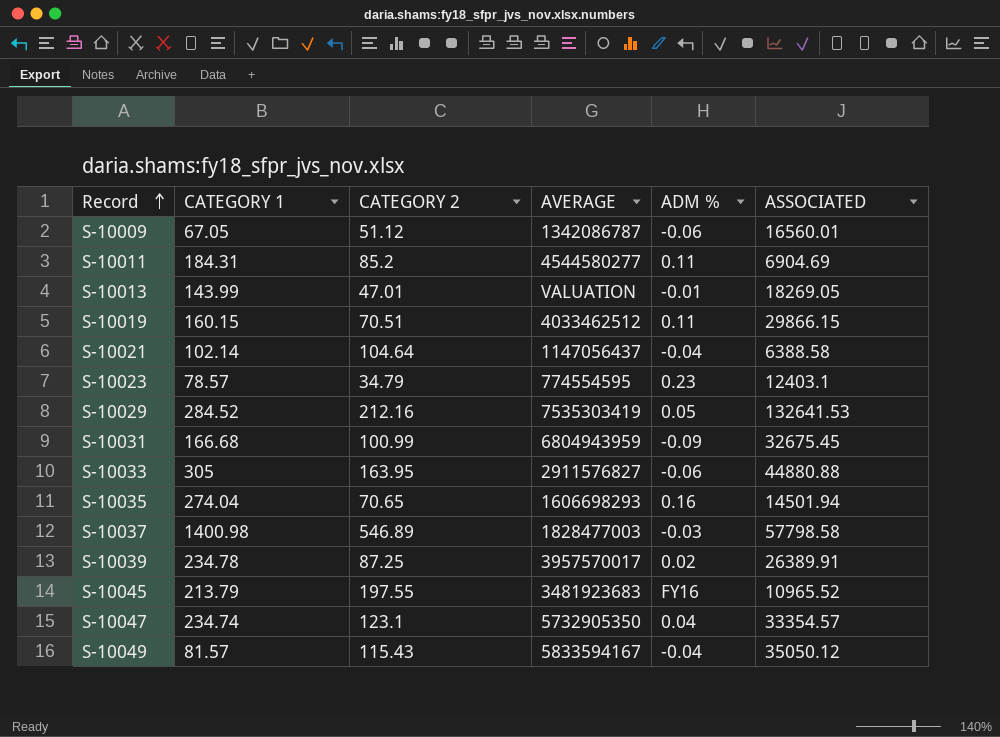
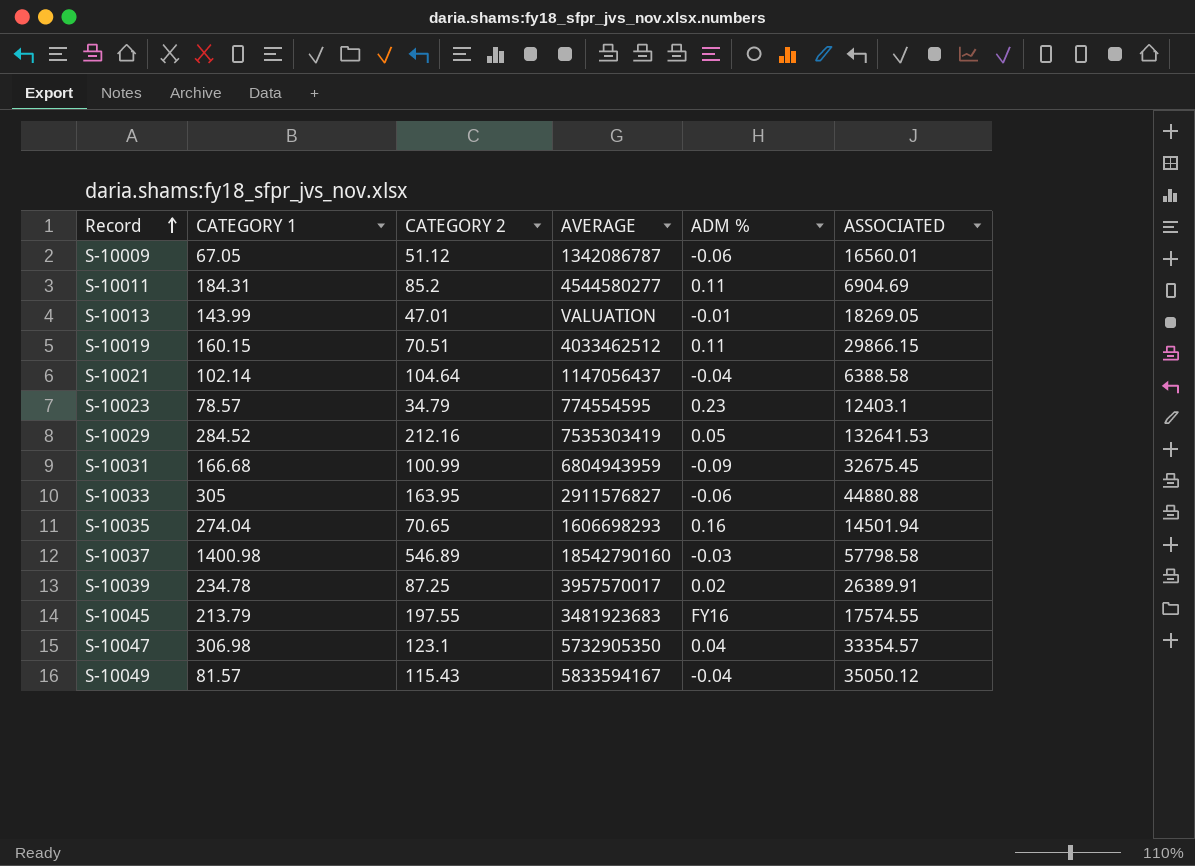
S-10037 | AVERAGE: 1828477003 -> 18542790160
S-10045 | ASSOCIATED: 10965.52 -> 17574.55
S-10047 | CATEGORY 1: 234.74 -> 306.98

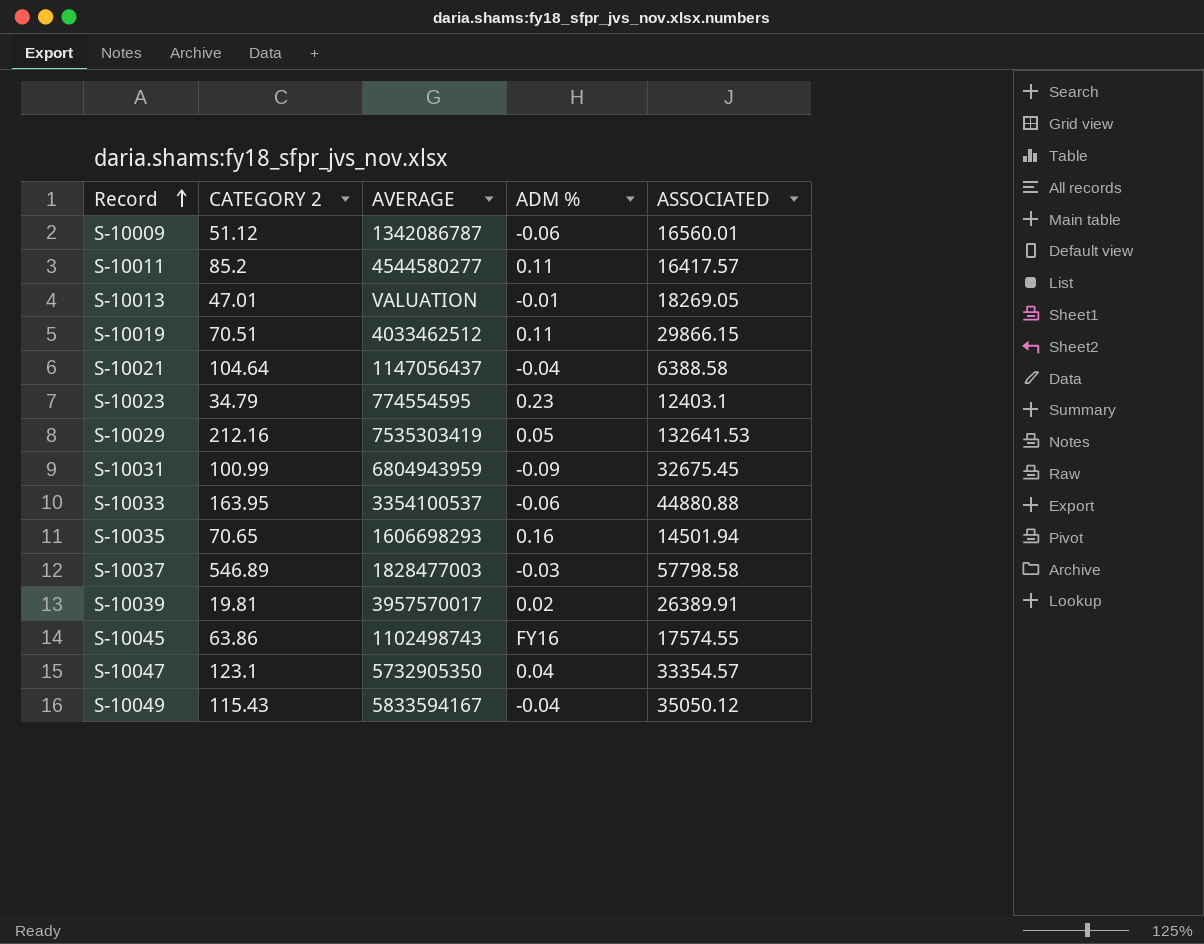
column CATEGORY 1 | position: 2 -> none
S-10011 | ASSOCIATED: 6904.69 -> 16417.57
S-10033 | AVERAGE: 2911576827 -> 3354100537
S-10037 | AVERAGE: 18542790160 -> 1828477003
S-10039 | CATEGORY 2: 87.25 -> 19.81
S-10045 | CATEGORY 2: 197.55 -> 63.86
S-10045 | AVERAGE: 3481923683 -> 1102498743

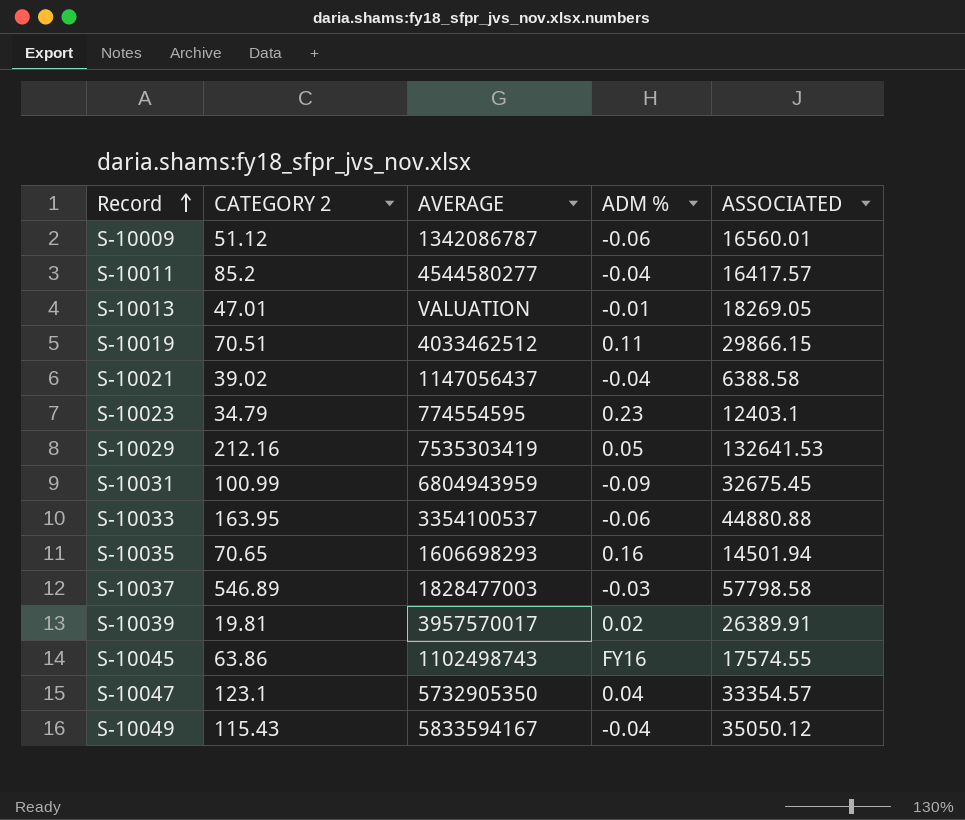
S-10011 | ADM %: 0.11 -> -0.04
S-10021 | CATEGORY 2: 104.64 -> 39.02

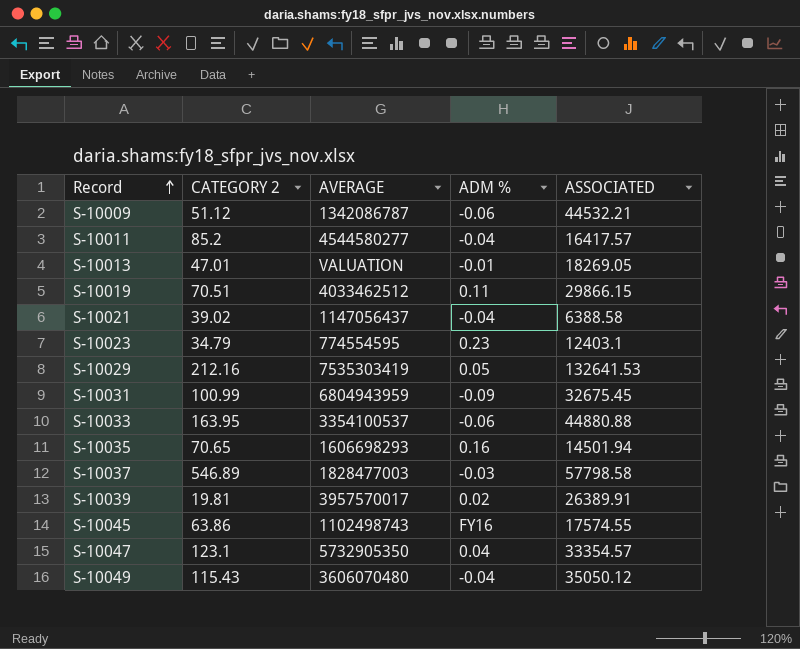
S-10009 | ASSOCIATED: 16560.01 -> 44532.21
S-10049 | AVERAGE: 5833594167 -> 3606070480

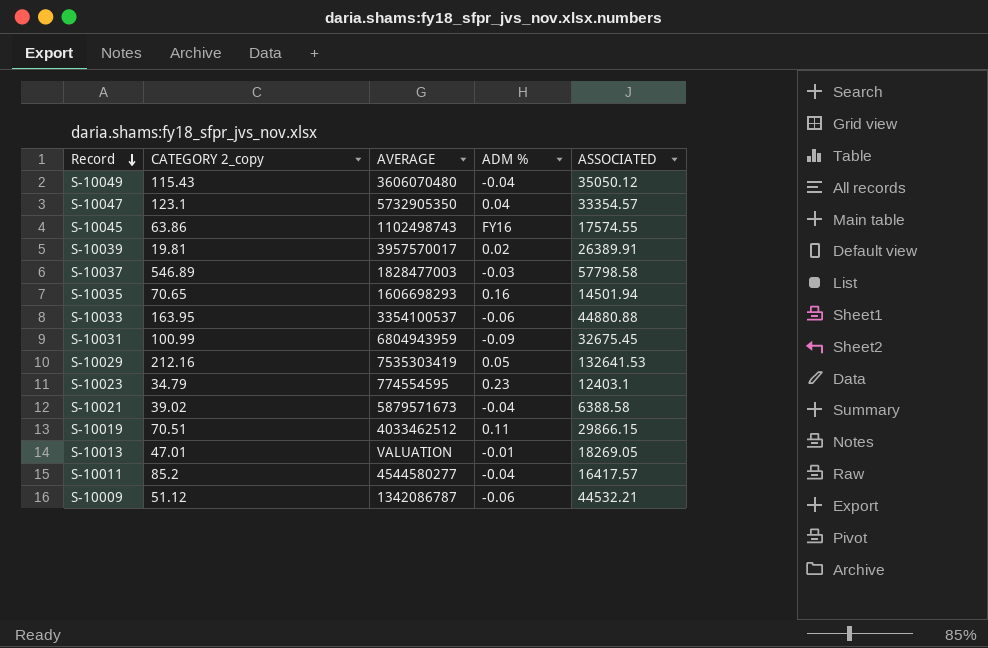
row order: Record ascending -> Record descending
column name: CATEGORY 2 -> CATEGORY 2_copy
S-10021 | AVERAGE: 1147056437 -> 5879571673

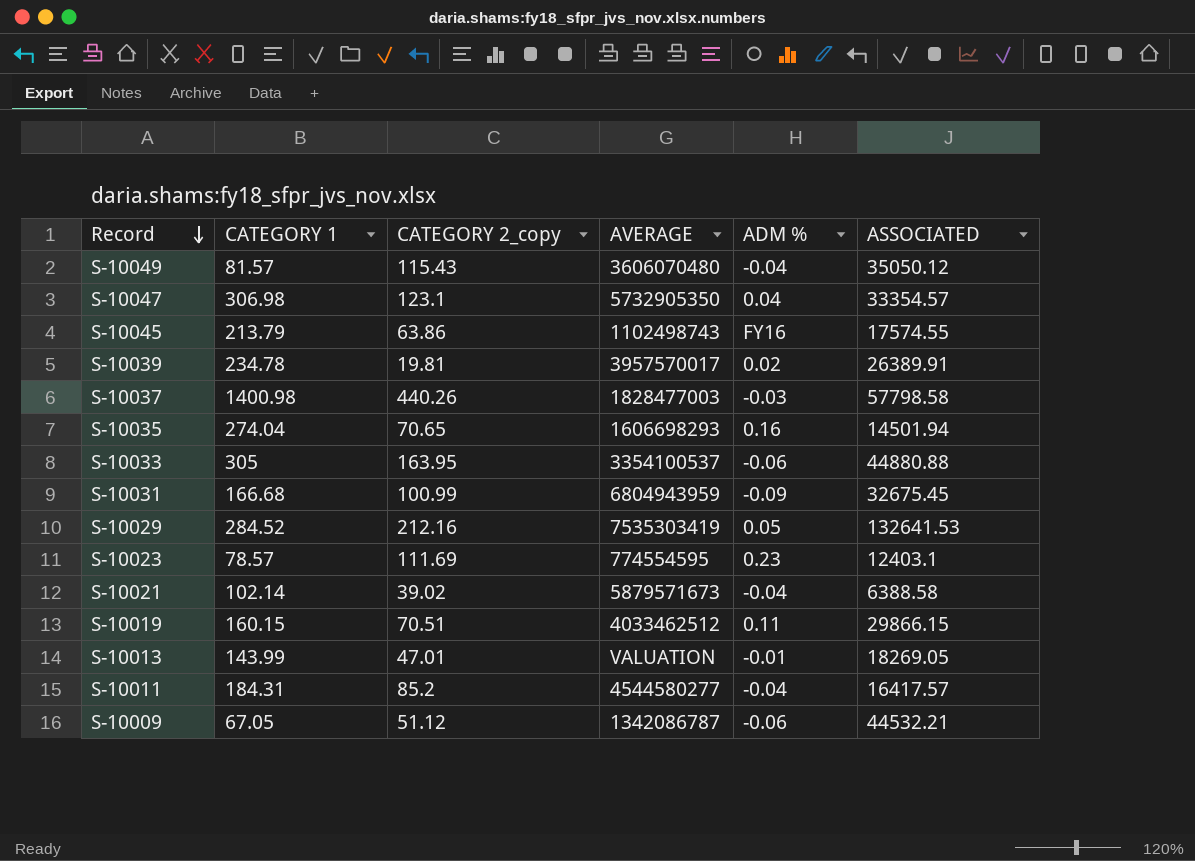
column CATEGORY 1 | position: none -> 2
S-10037 | CATEGORY 2_copy: 546.89 -> 440.26
S-10023 | CATEGORY 2_copy: 34.79 -> 111.69

